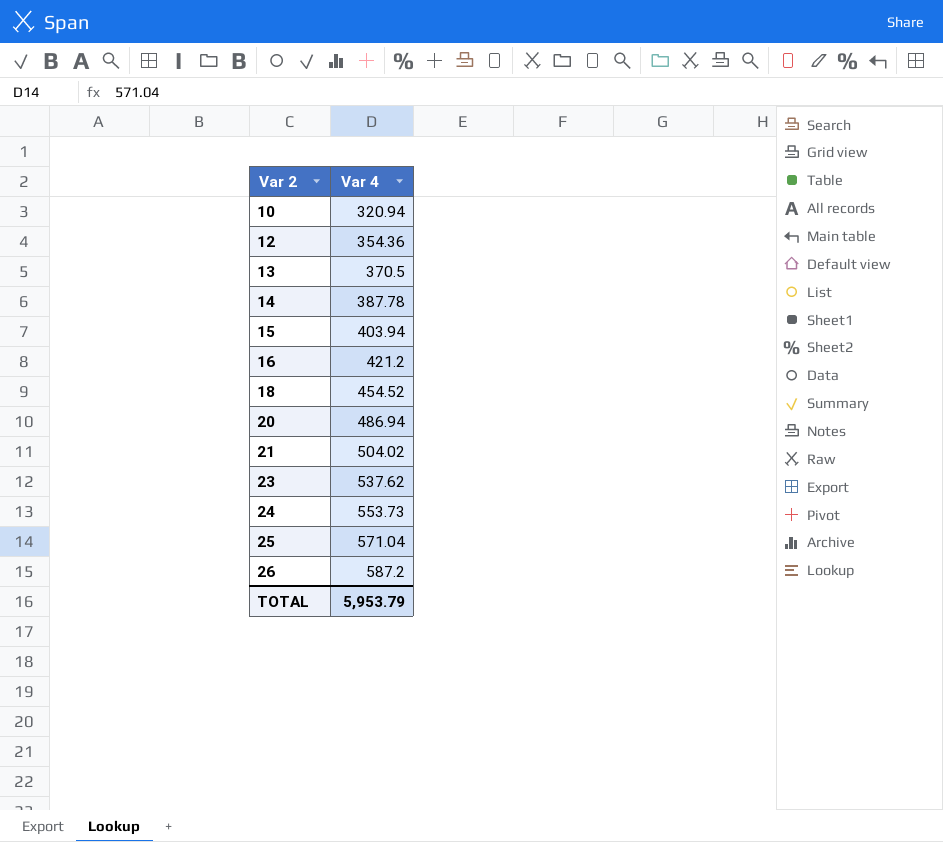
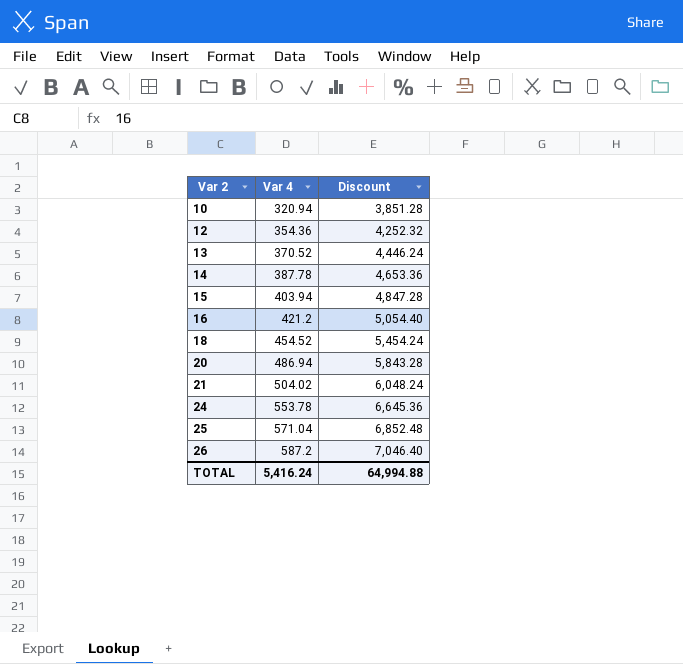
column Discount | formula: none -> [Var 4] * 12
row 23: 537.62 -> none
13 | Var 4: 370.5 -> 370.52
24 | Var 4: 553.73 -> 553.78
TOTAL | Var 4: 5,953.79 -> 5,416.24

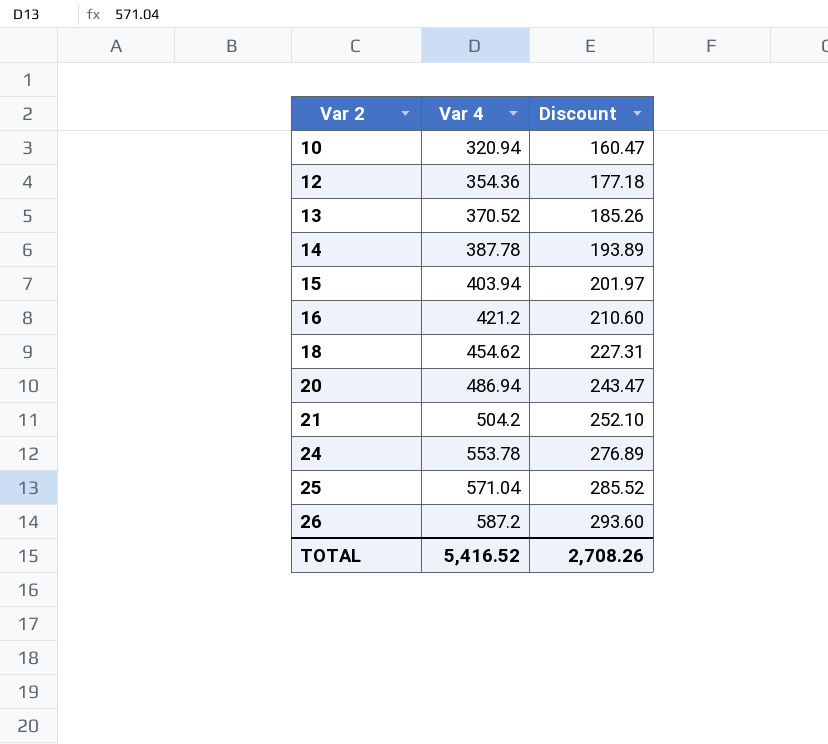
column Discount | formula: [Var 4] * 12 -> [Var 4] * 0.5
18 | Var 4: 454.52 -> 454.62
21 | Var 4: 504.02 -> 504.2
TOTAL | Var 4: 5,416.24 -> 5,416.52
TOTAL | Discount: 64,994.88 -> 2,708.26

